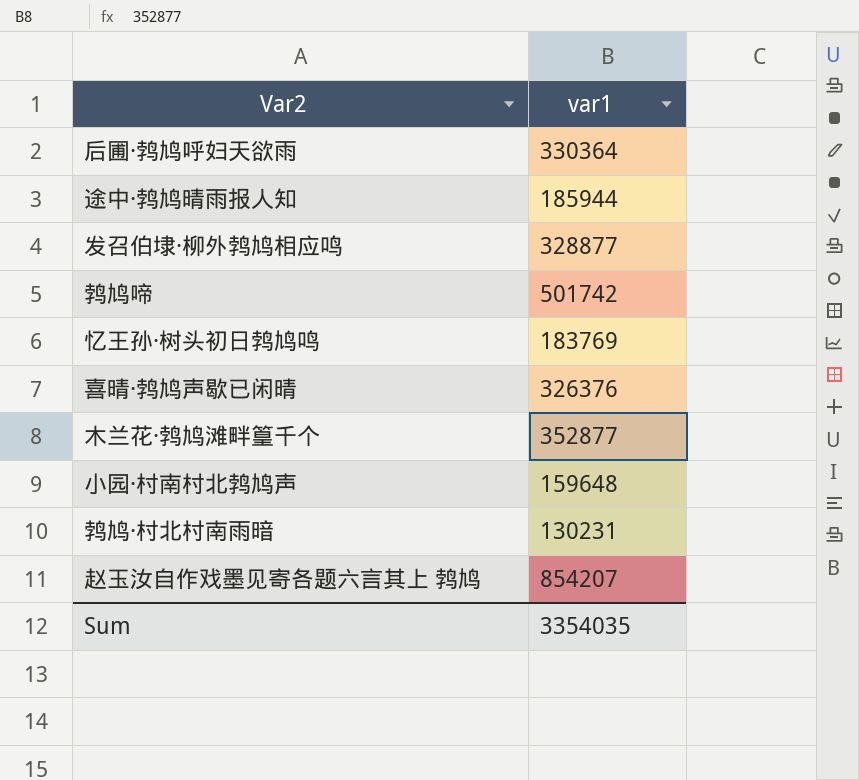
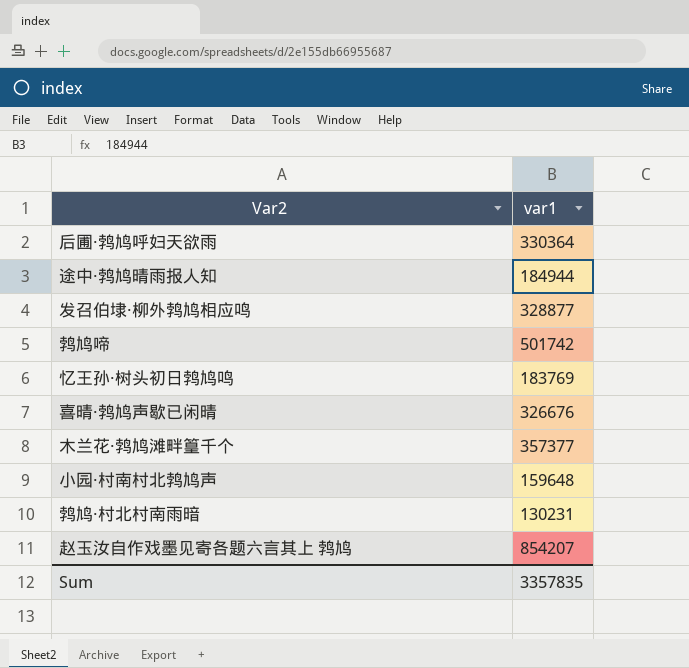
途中·鹁鸠晴雨报人知 | var1: 185944 -> 184944
喜晴·鹁鸠声歇已闲晴 | var1: 326376 -> 326676
木兰花·鹁鸠滩畔篁千个 | var1: 352877 -> 357377
Sum | var1: 3354035 -> 3357835

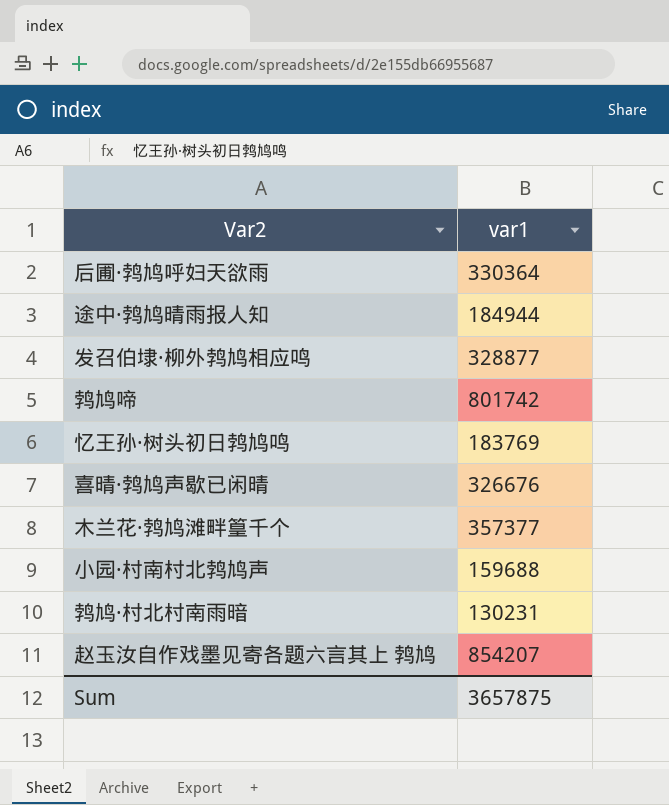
鹁鸠啼 | var1: 501742 -> 801742
小园·村南村北鹁鸠声 | var1: 159648 -> 159688
Sum | var1: 3357835 -> 3657875

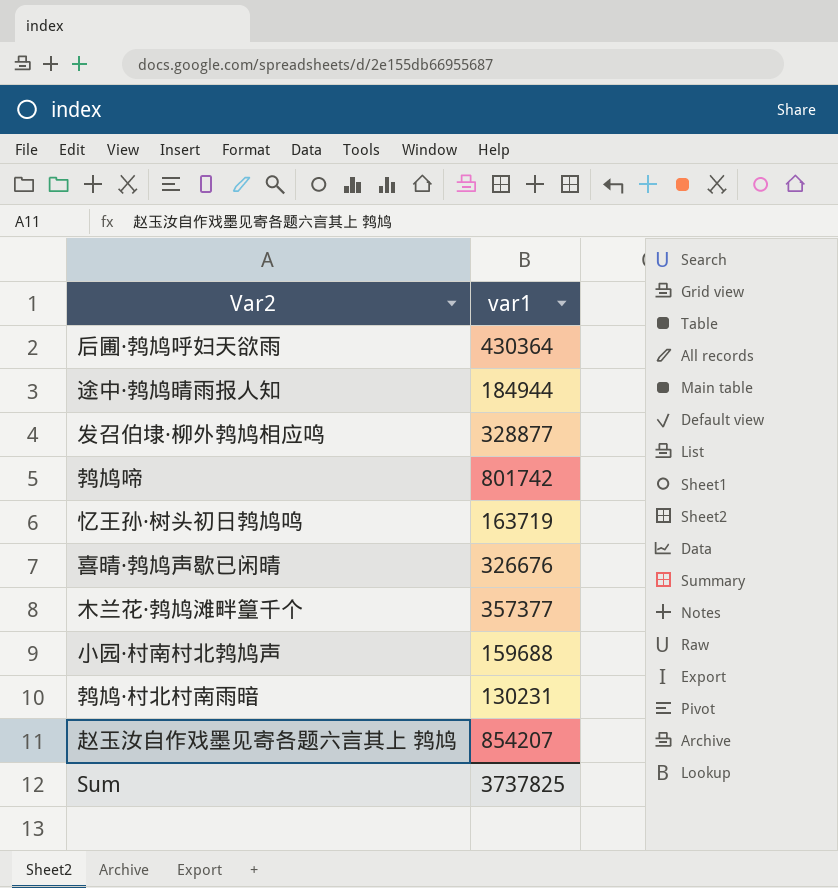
后圃·鹁鸠呼妇天欲雨 | var1: 330364 -> 430364
忆王孙·树头初日鹁鸠鸣 | var1: 183769 -> 163719
Sum | var1: 3657875 -> 3737825

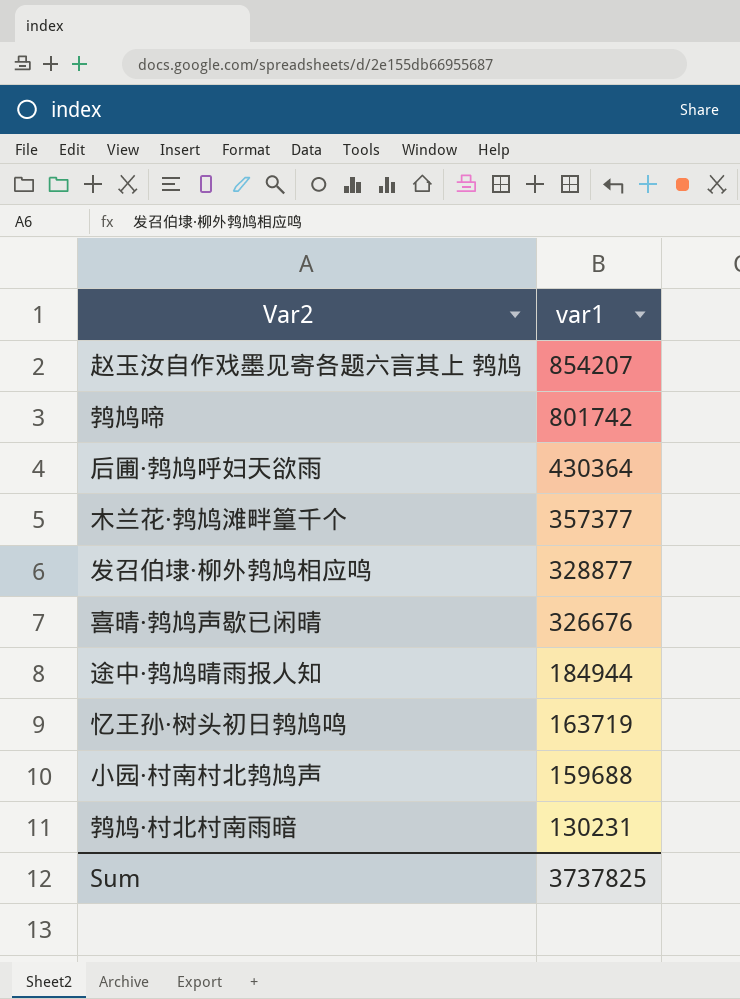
row order: none -> var1 descending

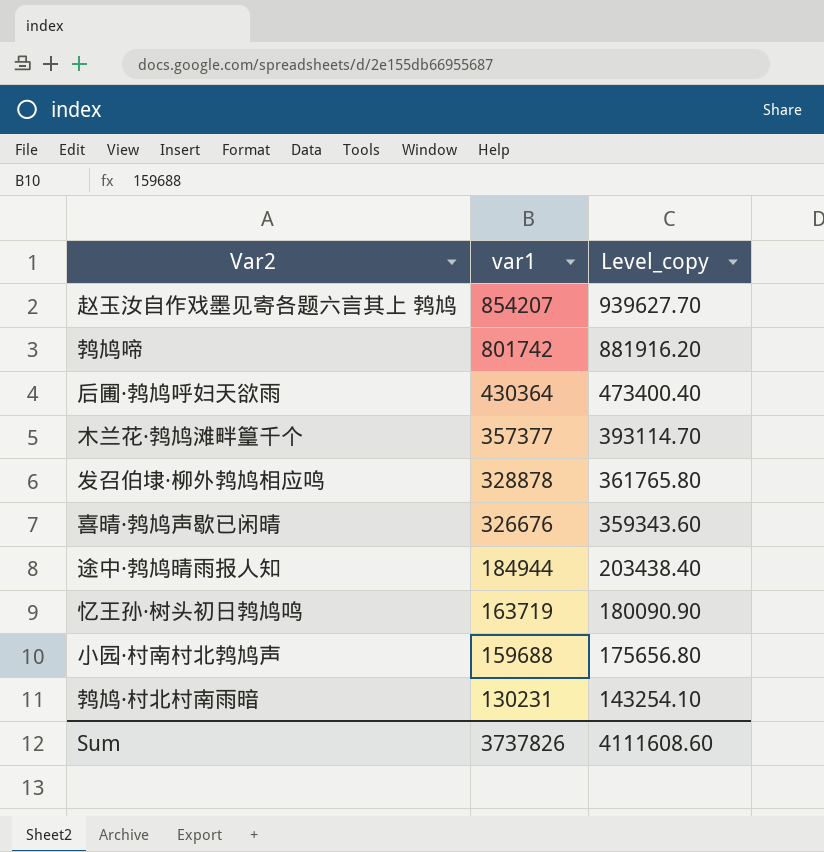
column Level_copy | formula: none -> [var1] * 1.1
发召伯埭·柳外鹁鸠相应鸣 | var1: 328877 -> 328878
Sum | var1: 3737825 -> 3737826

